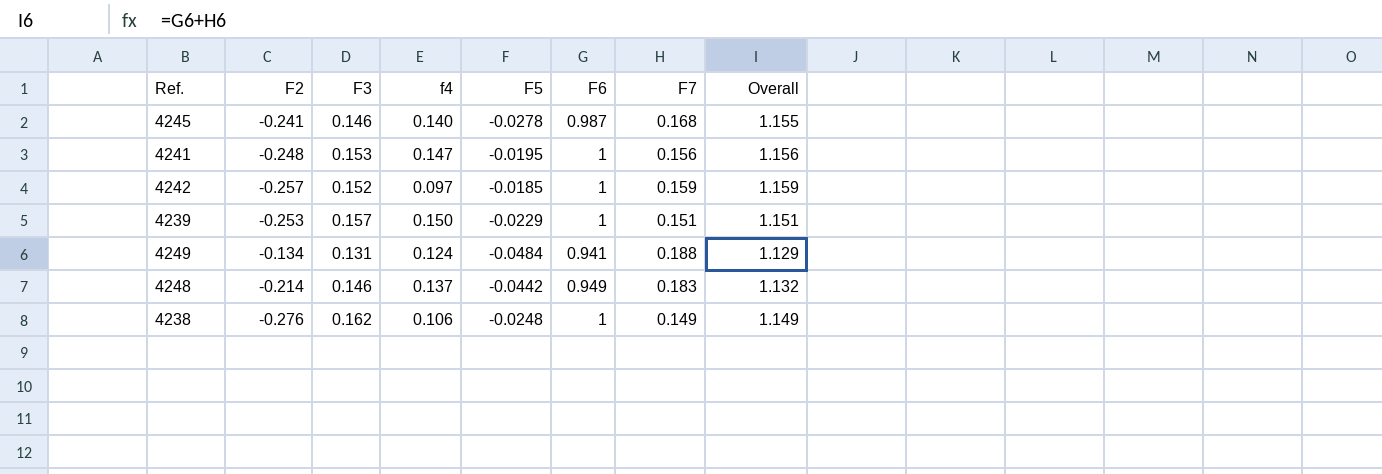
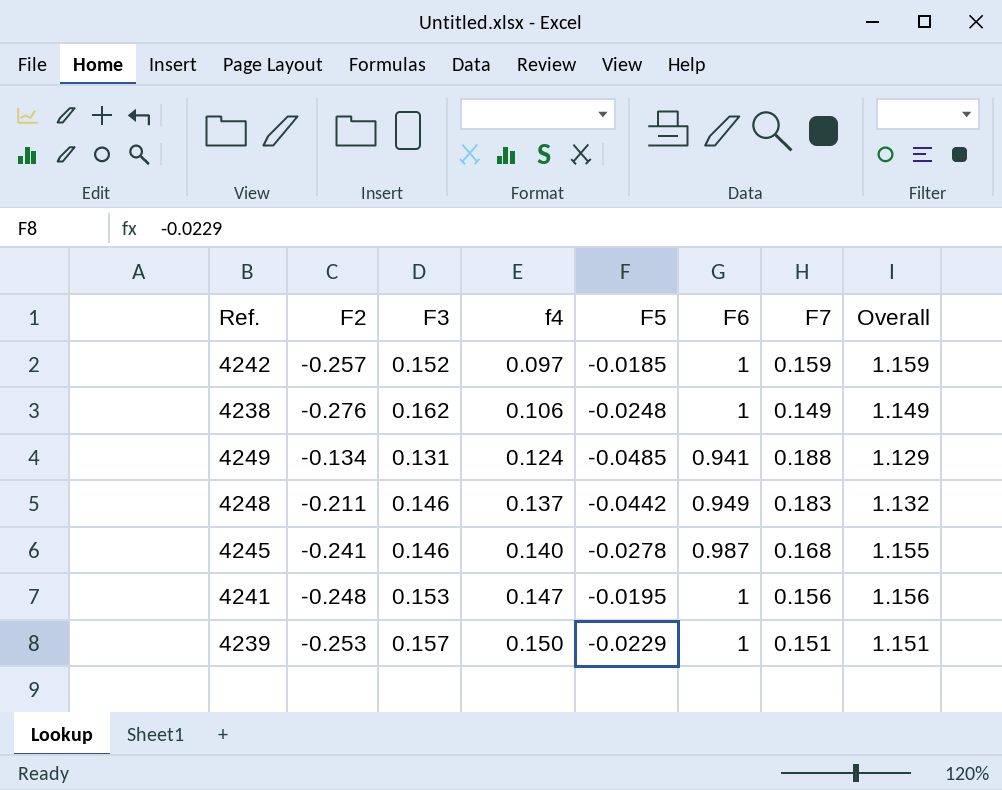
row order: none -> f4 ascending
4249 | F5: -0.0484 -> -0.0485
4248 | F2: -0.214 -> -0.211

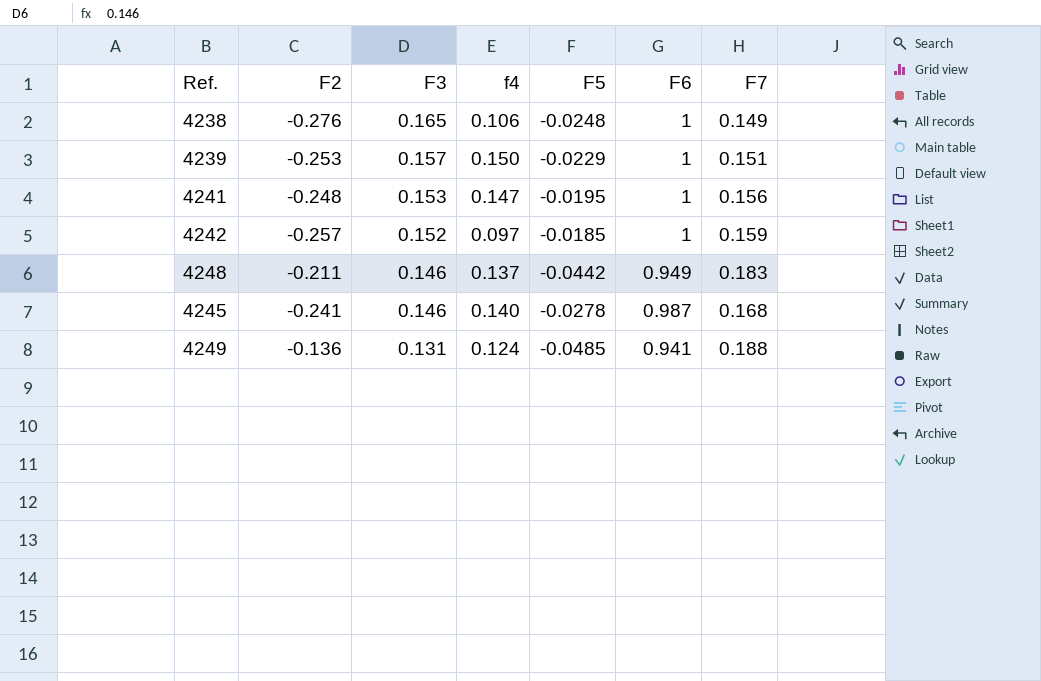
row order: f4 ascending -> F3 descending
column Overall | formula: [F6] + [F7] -> none
4238 | F3: 0.162 -> 0.165
4249 | F2: -0.134 -> -0.136

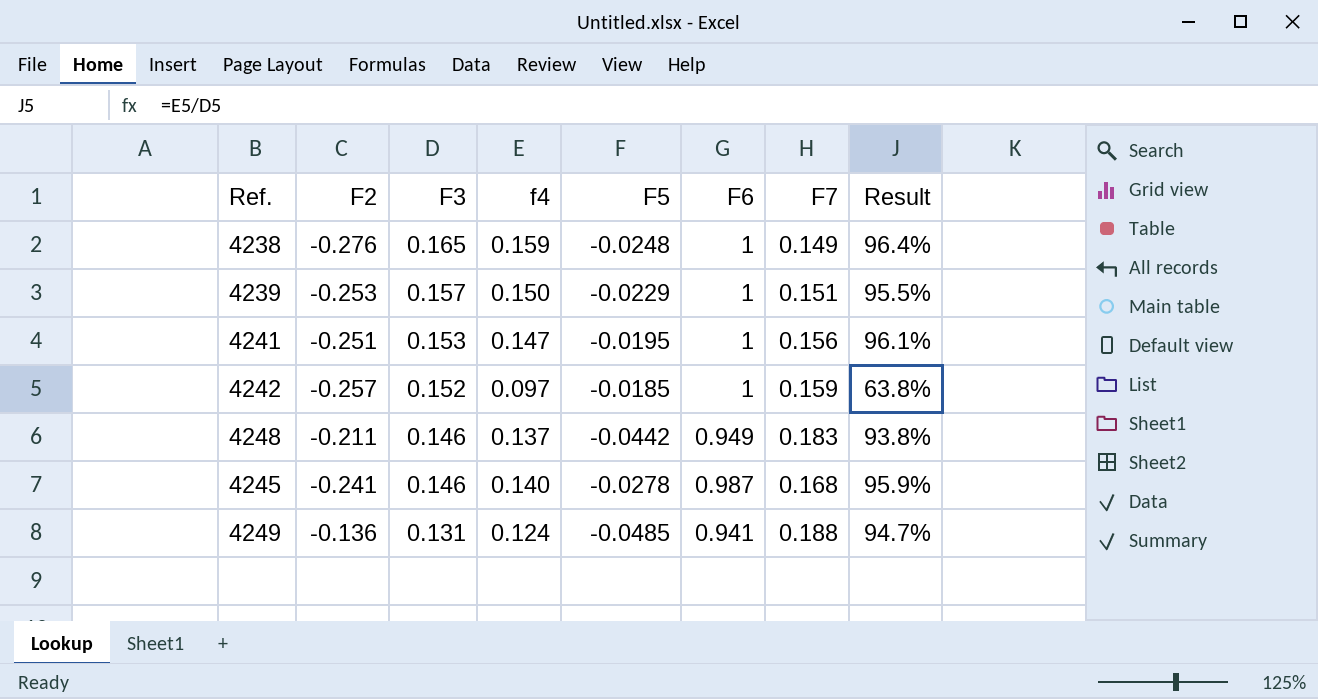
column Result | formula: none -> [f4] / [F3]
4238 | f4: 0.106 -> 0.159
4241 | F2: -0.248 -> -0.251

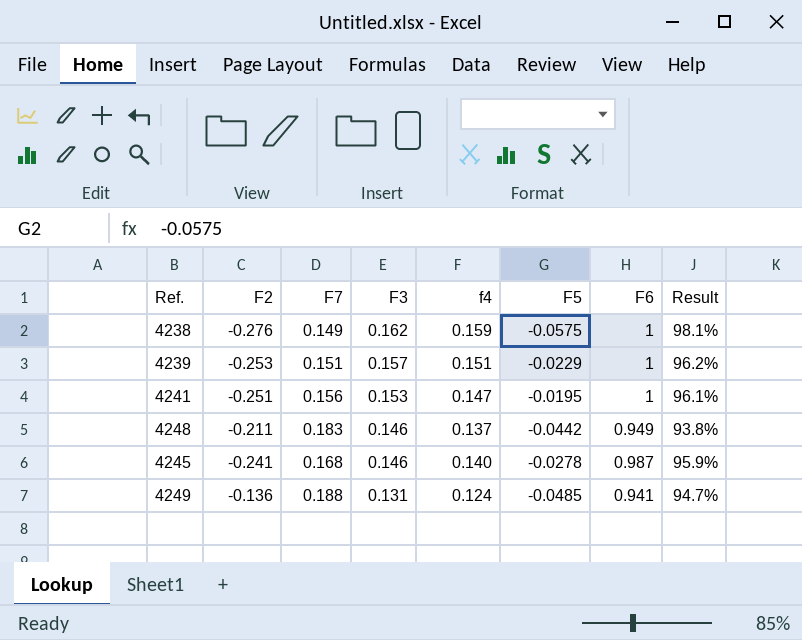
column F7 | position: 7 -> 3
row 4242: -0.257 | 0.152 | 0.097 | -0.0185 | 1 | 0.159 | 63.8% -> none
4238 | F3: 0.165 -> 0.162
4238 | F5: -0.0248 -> -0.0575
4238 | Result: 96.4% -> 98.1%
4239 | f4: 0.150 -> 0.151
4239 | Result: 95.5% -> 96.2%

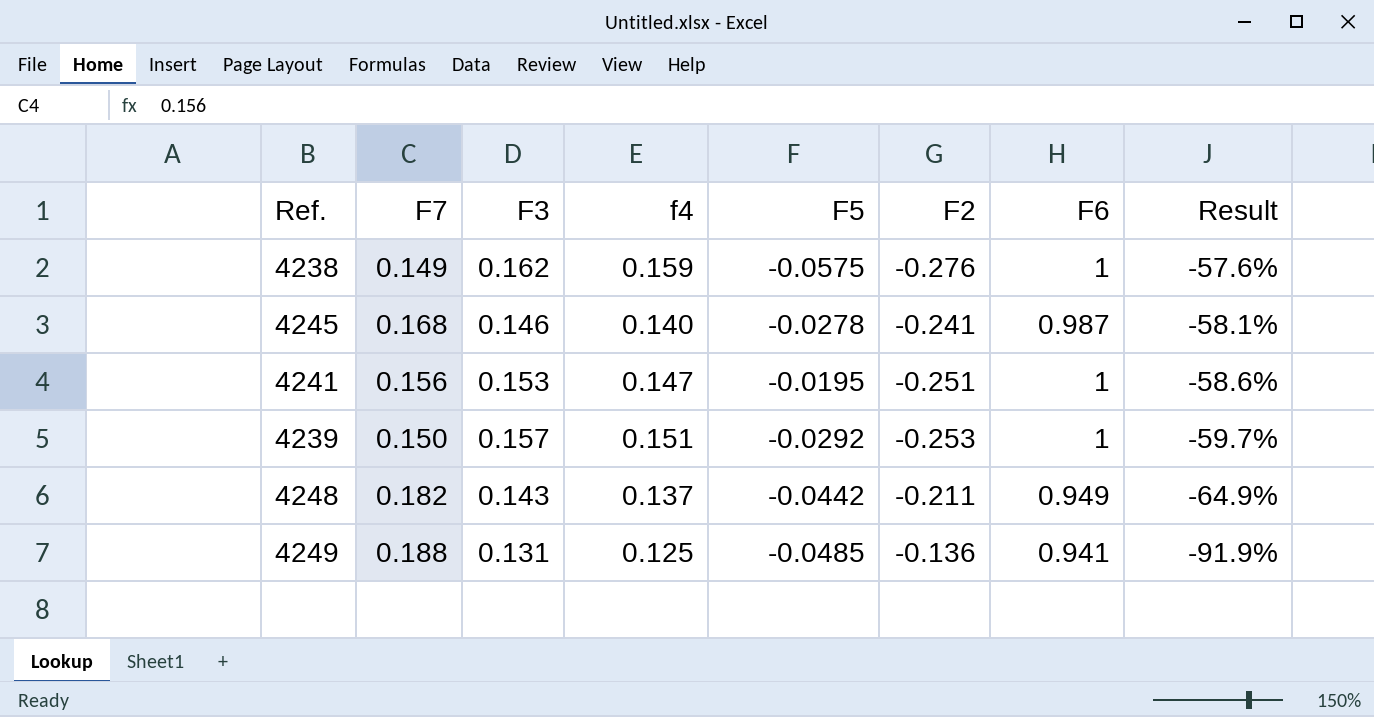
row order: F3 descending -> Result descending
column F2 | position: 2 -> 6
column Result | formula: [f4] / [F3] -> [f4] / [F2]
4239 | F7: 0.151 -> 0.150
4239 | F5: -0.0229 -> -0.0292
4248 | F7: 0.183 -> 0.182
4248 | F3: 0.146 -> 0.143
4249 | f4: 0.124 -> 0.125

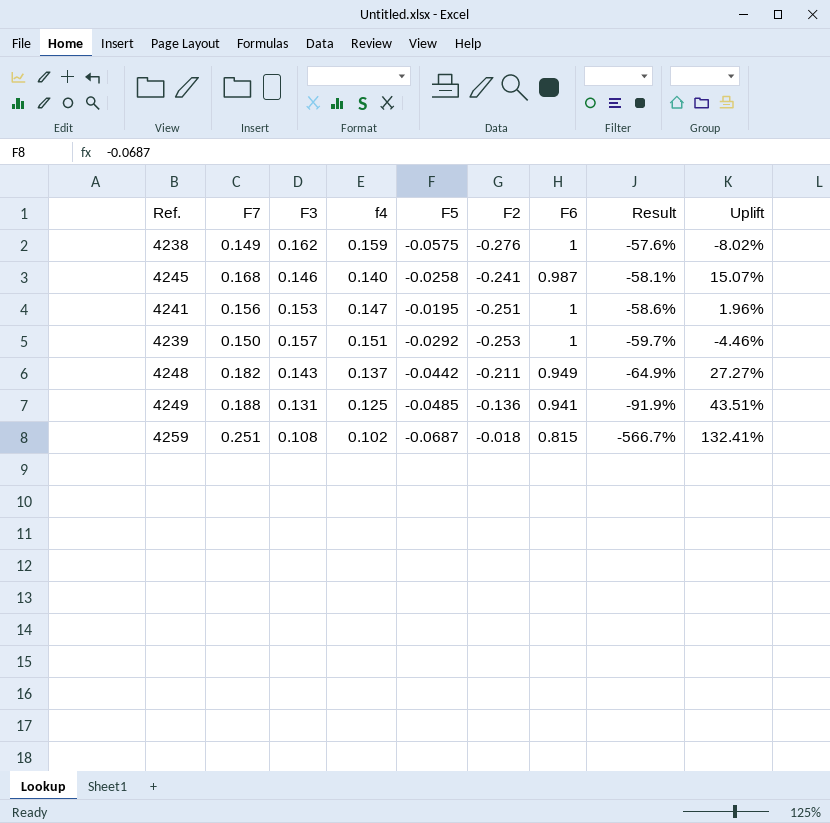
column Uplift | formula: none -> ([F7] - [F3]) / [F3]
4245 | F5: -0.0278 -> -0.0258
row 4259: none -> 0.251 | 0.108 | 0.102 | -0.0687 | -0.018 | 0.815 | -566.7% | 132.41%

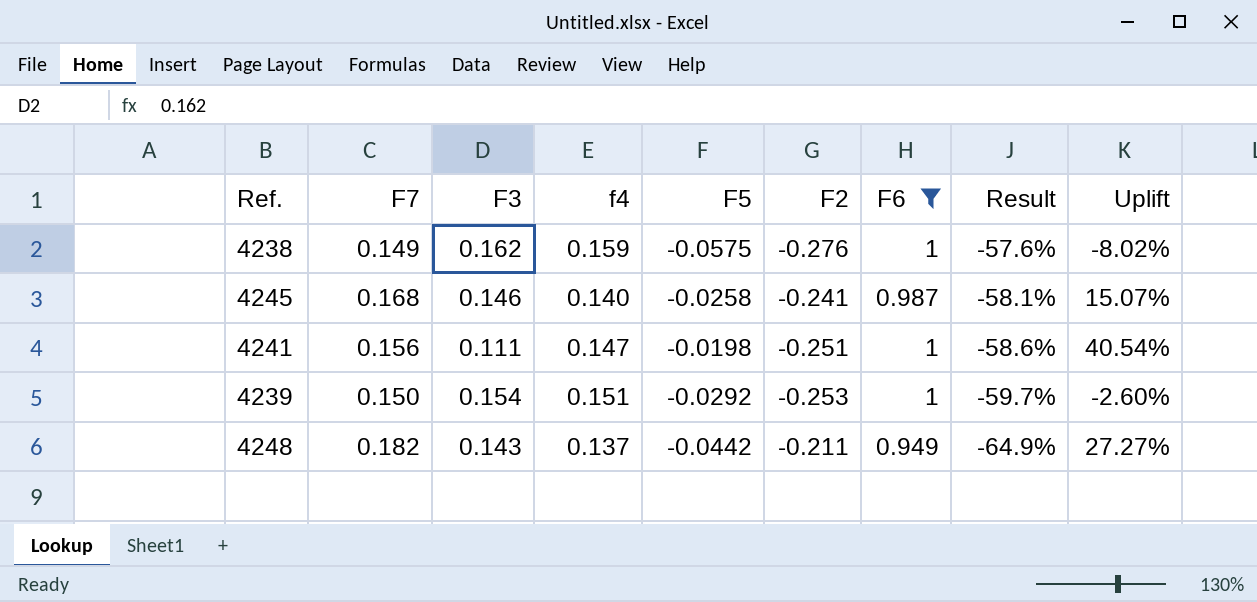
filter: none -> F6 >= 0.949
4241 | F3: 0.153 -> 0.111
4241 | F5: -0.0195 -> -0.0198
4241 | Uplift: 1.96% -> 40.54%
4239 | F3: 0.157 -> 0.154
4239 | Uplift: -4.46% -> -2.60%

